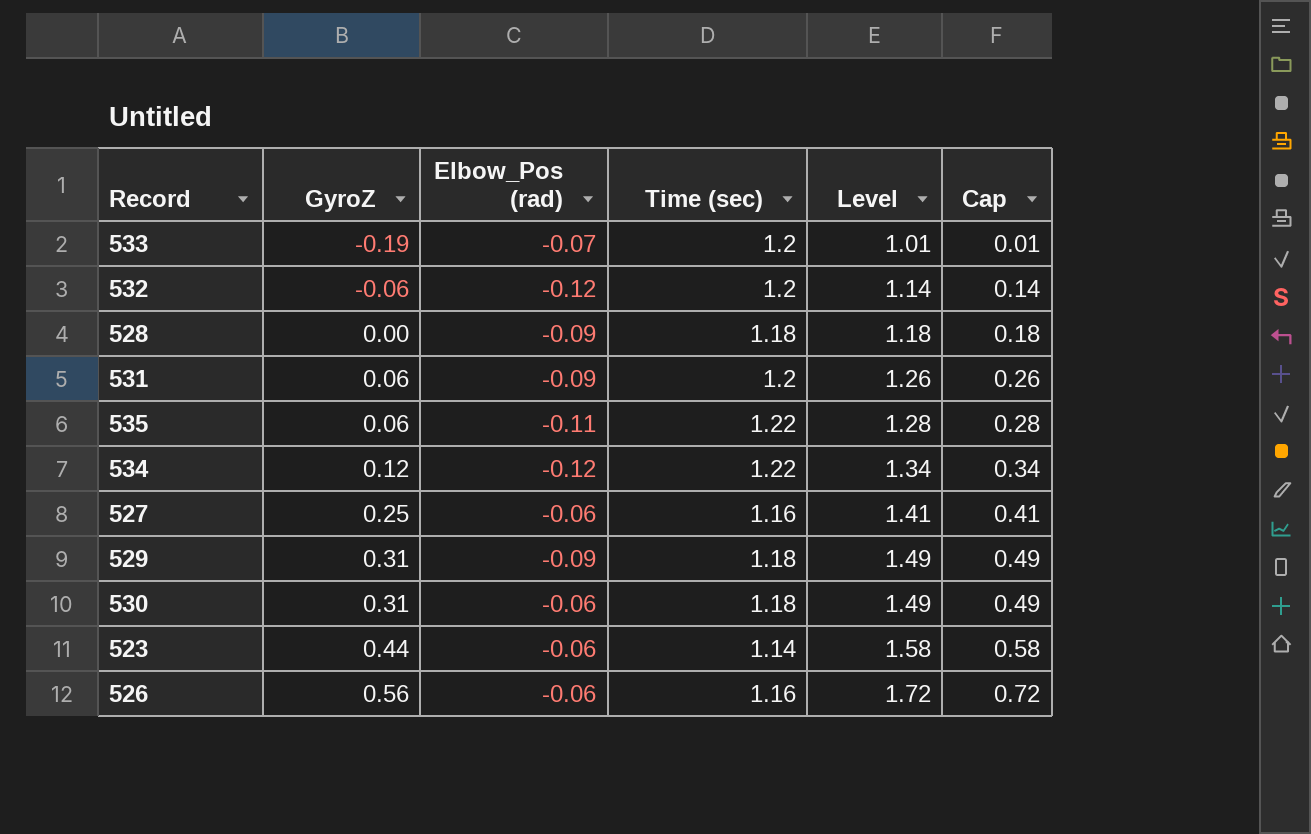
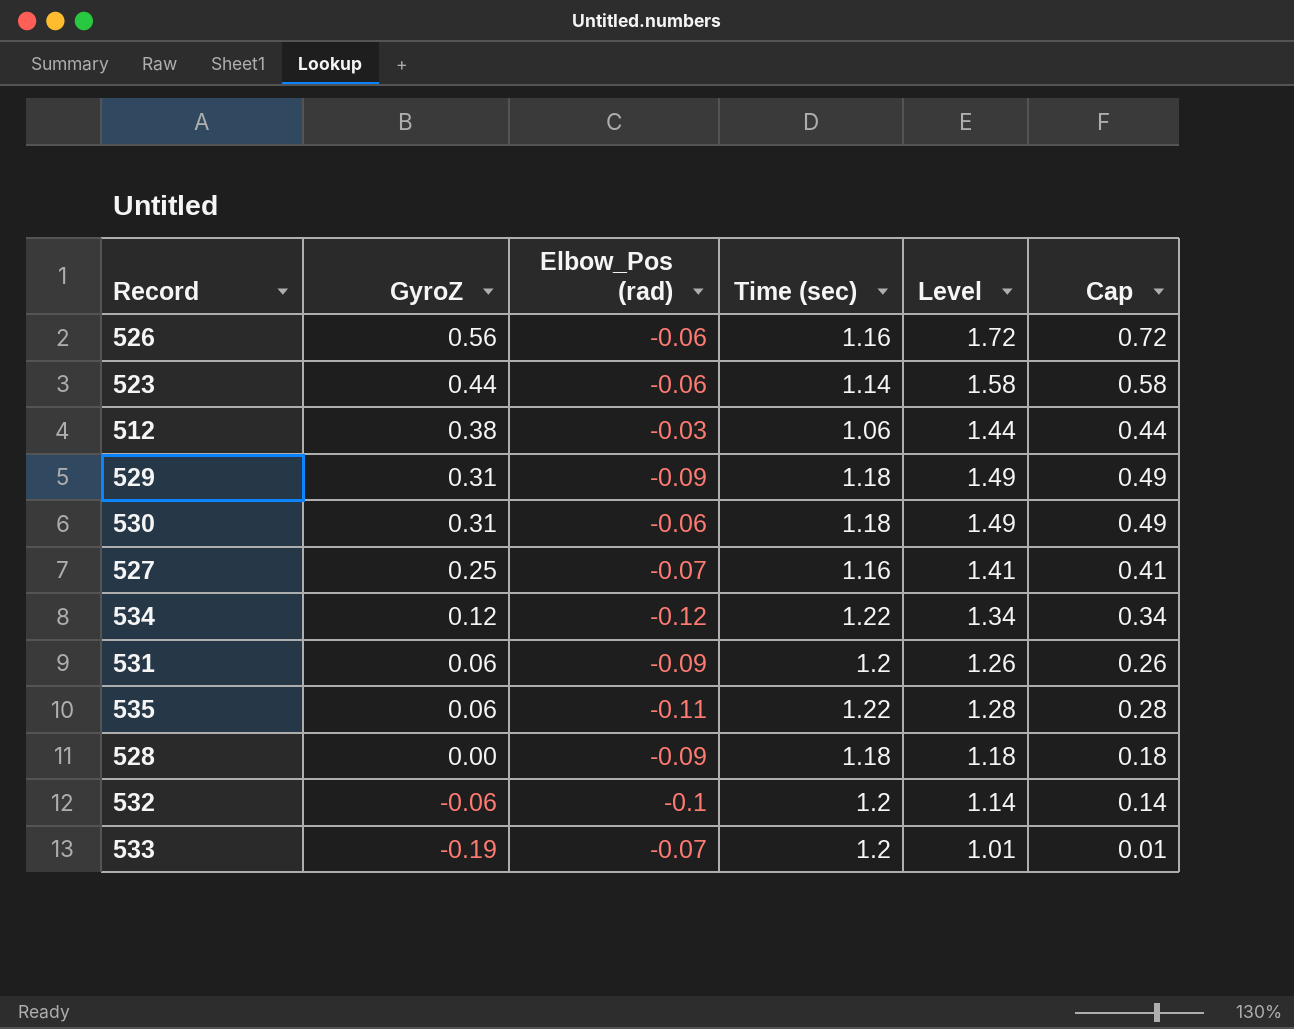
row order: GyroZ ascending -> GyroZ descending
row 512: none -> 0.38 | -0.03 | 1.06 | 1.44 | 0.44
527 | Elbow_Pos (rad): -0.06 -> -0.07
532 | Elbow_Pos (rad): -0.12 -> -0.1

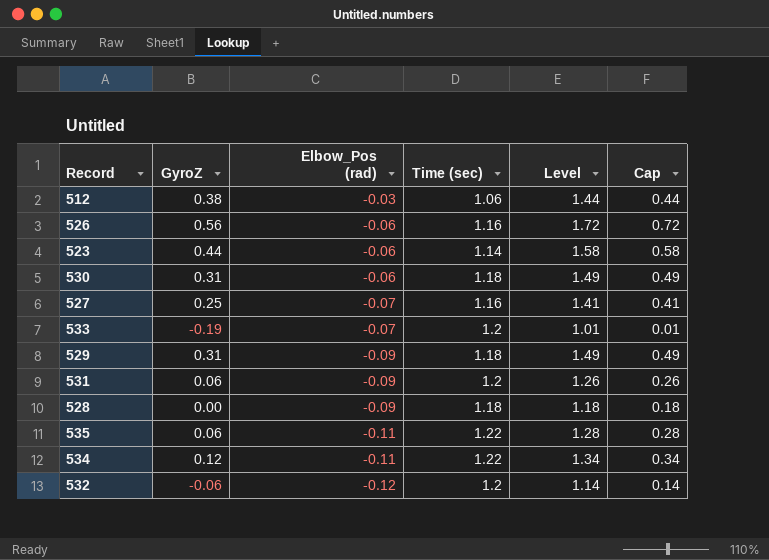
row order: GyroZ descending -> Elbow_Pos (rad) descending
534 | Elbow_Pos (rad): -0.12 -> -0.11
532 | Elbow_Pos (rad): -0.1 -> -0.12

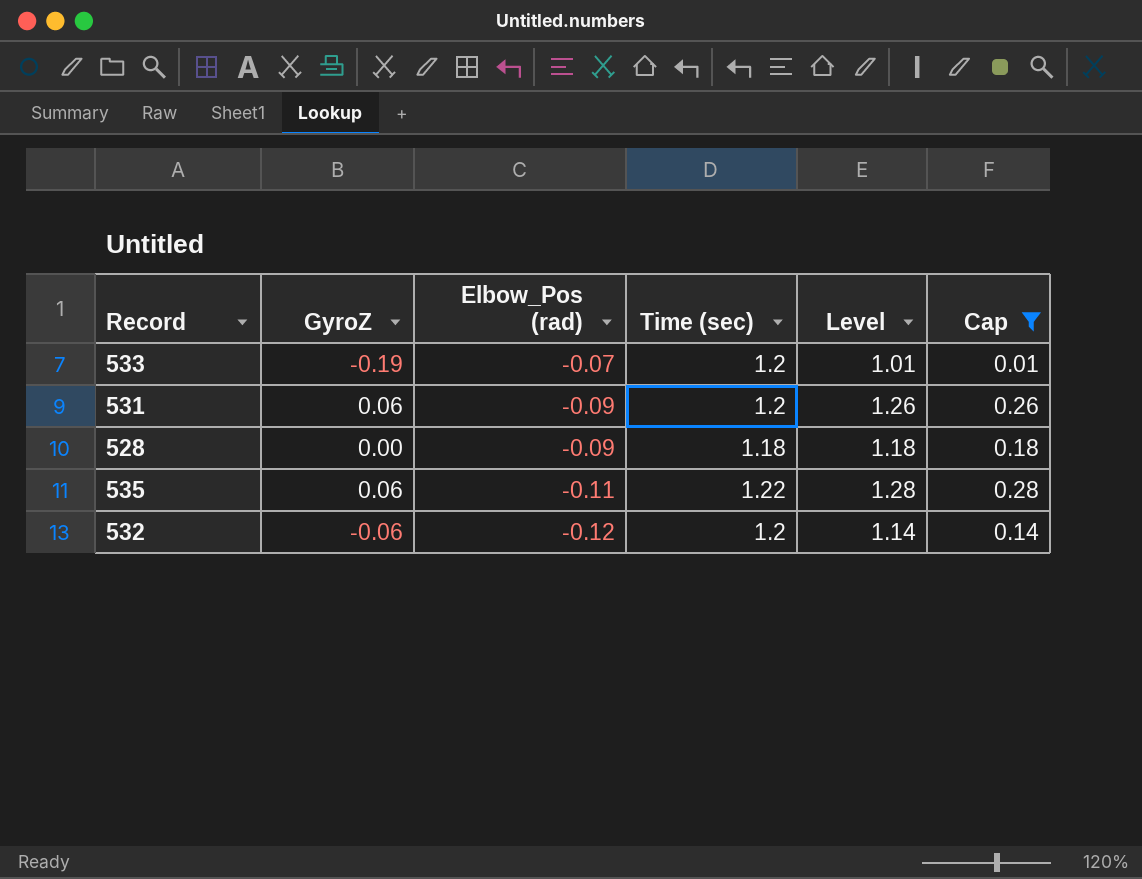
filter: none -> Cap <= 0.28

